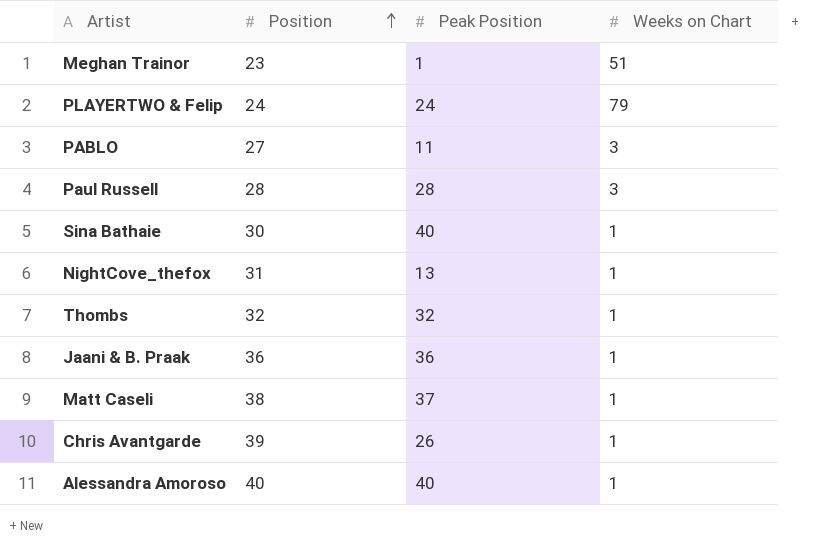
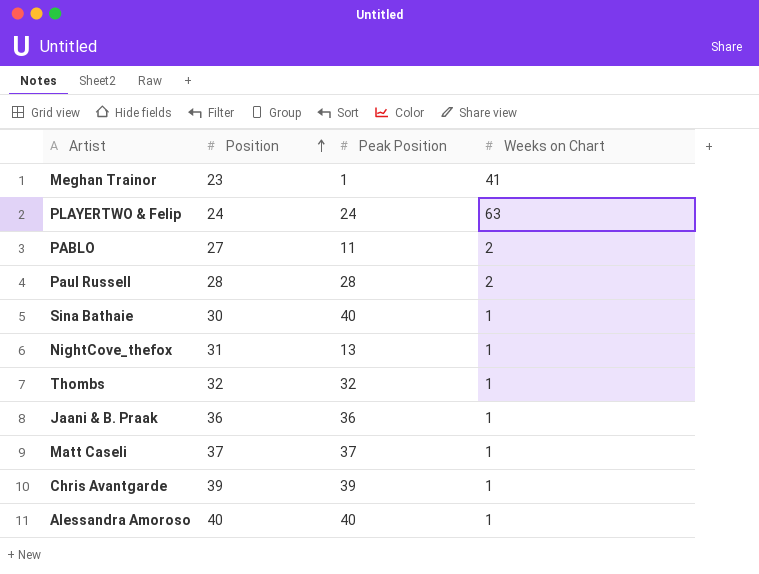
Meghan Trainor | Weeks on Chart: 51 -> 41
PLAYERTWO & Felip | Weeks on Chart: 79 -> 63
PABLO | Weeks on Chart: 3 -> 2
Paul Russell | Weeks on Chart: 3 -> 2
Matt Caseli | Position: 38 -> 37
Chris Avantgarde | Peak Position: 26 -> 39

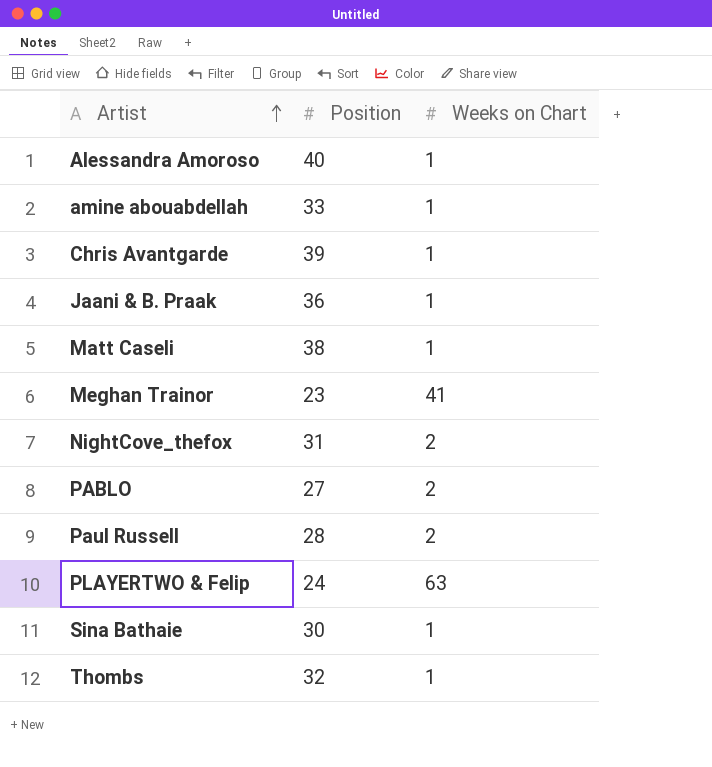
row order: Position ascending -> Artist ascending
column Peak Position | position: 3 -> none
row amine abouabdellah: none -> 33 | 1
Matt Caseli | Position: 37 -> 38
NightCove_thefox | Weeks on Chart: 1 -> 2

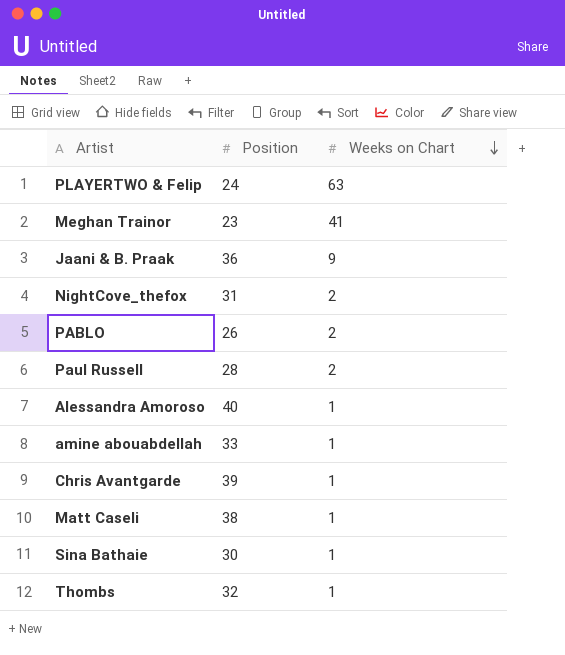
row order: Artist ascending -> Weeks on Chart descending
Jaani & B. Praak | Weeks on Chart: 1 -> 9
PABLO | Position: 27 -> 26

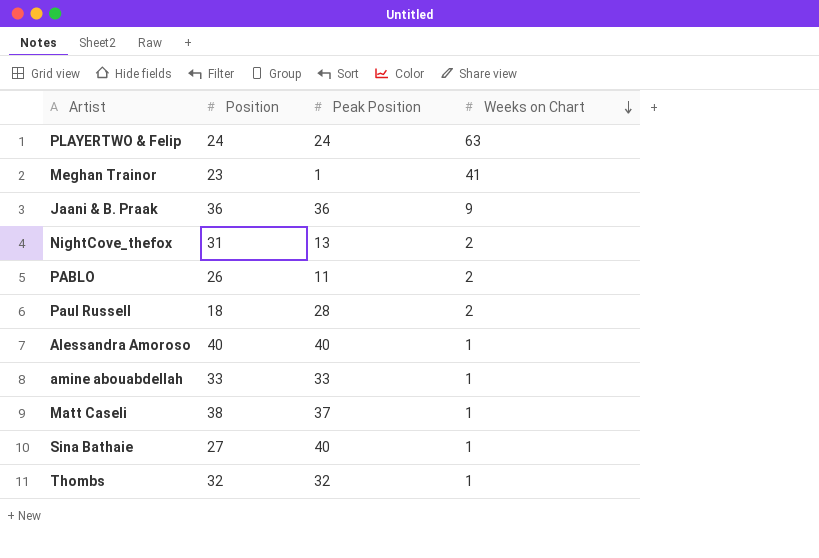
column Peak Position | position: none -> 3
row Chris Avantgarde: 39 | 1 -> none
Paul Russell | Position: 28 -> 18
Sina Bathaie | Position: 30 -> 27

